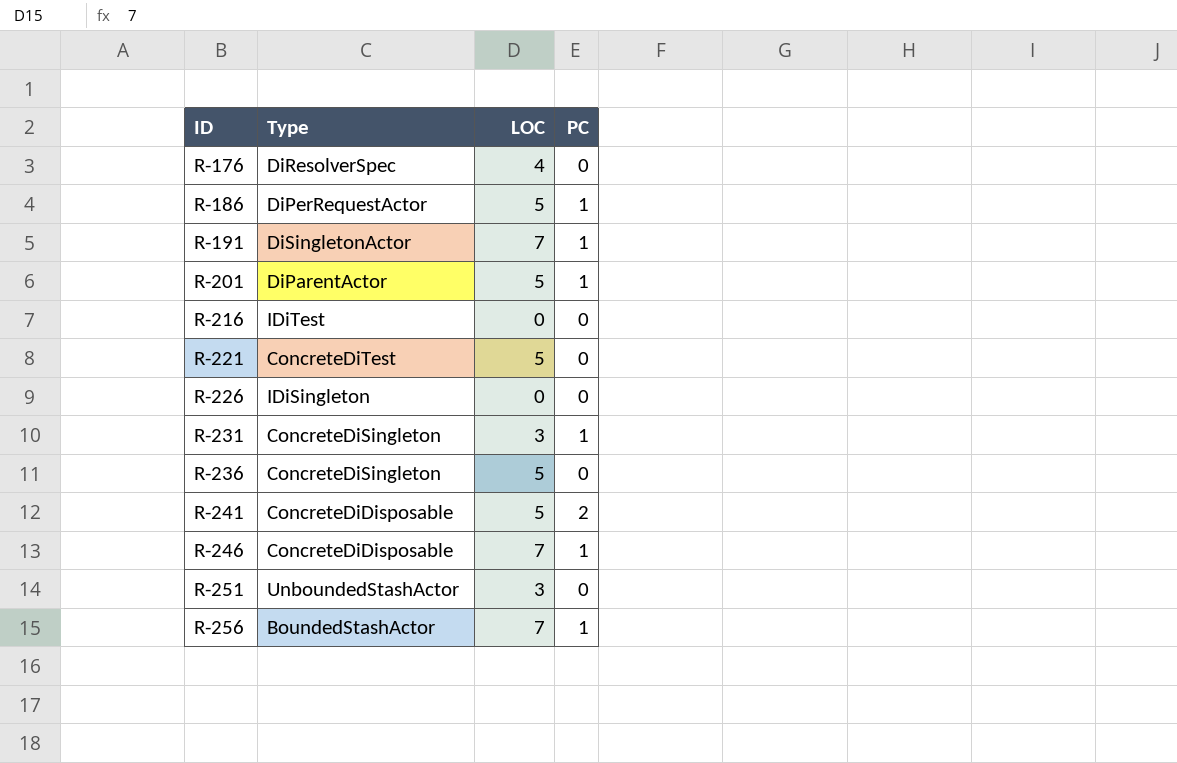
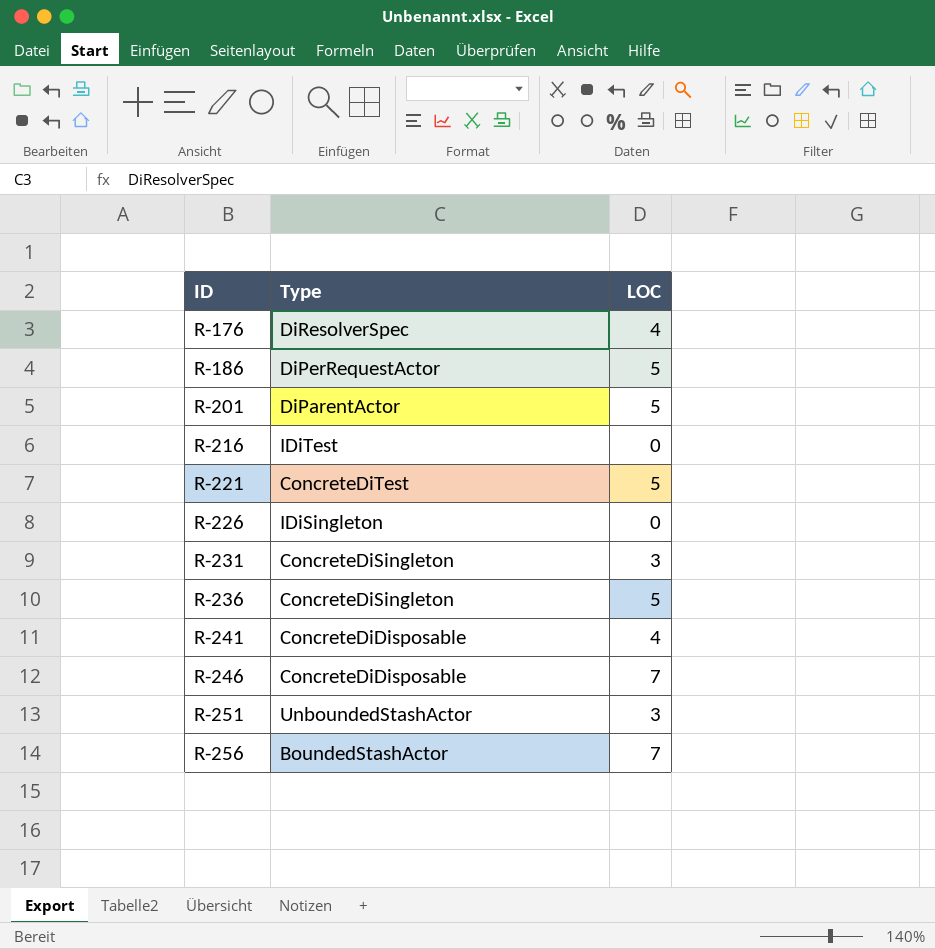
column PC | position: 4 -> none
row R-191: DiSingletonActor | 7 | 1 -> none
R-241 | LOC: 5 -> 4

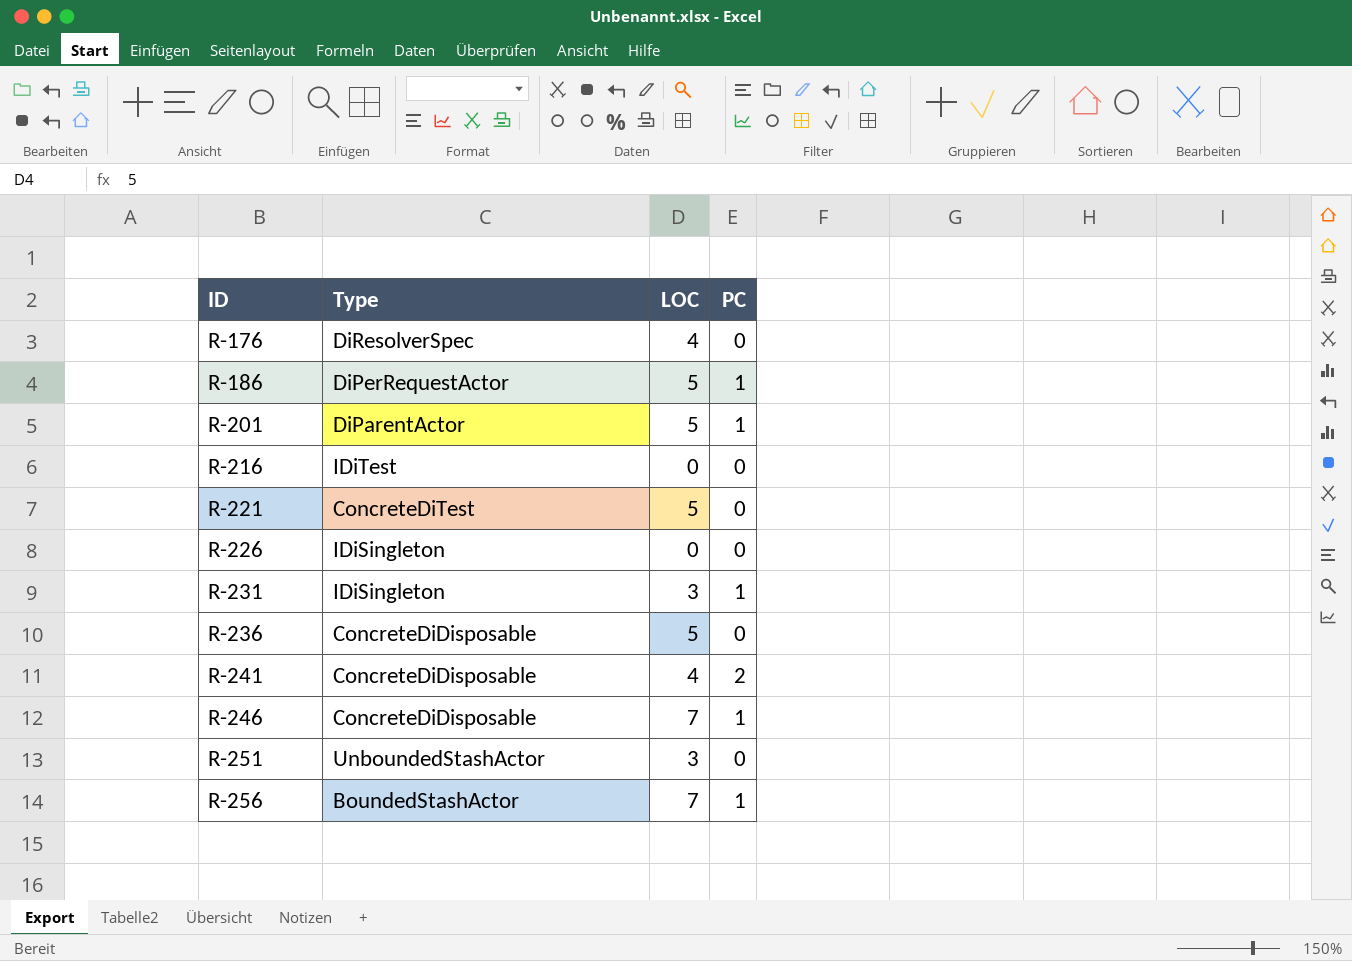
column PC | position: none -> 4
R-231 | Type: ConcreteDiSingleton -> IDiSingleton
R-236 | Type: ConcreteDiSingleton -> ConcreteDiDisposable

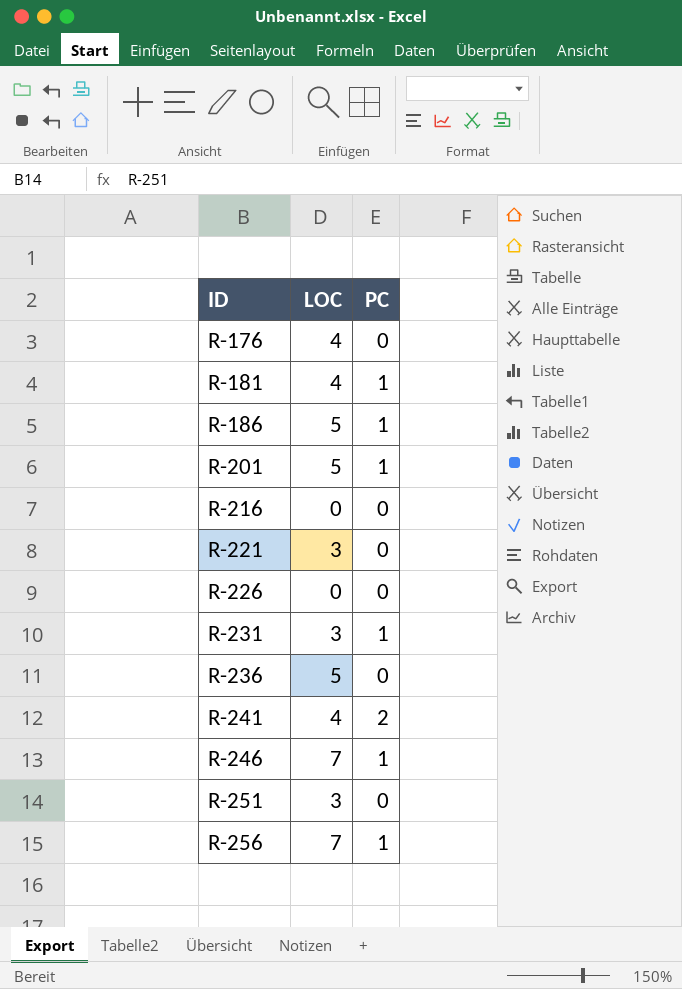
column Type | position: 2 -> none
row R-181: none -> 4 | 1
R-221 | LOC: 5 -> 3

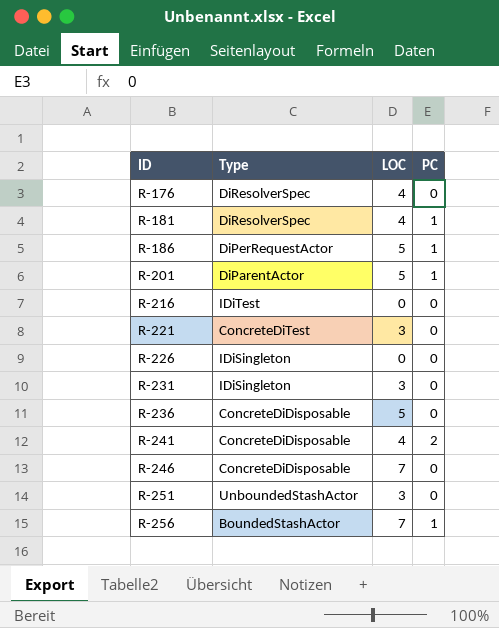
column Type | position: none -> 2
R-231 | PC: 1 -> 0
R-246 | PC: 1 -> 0

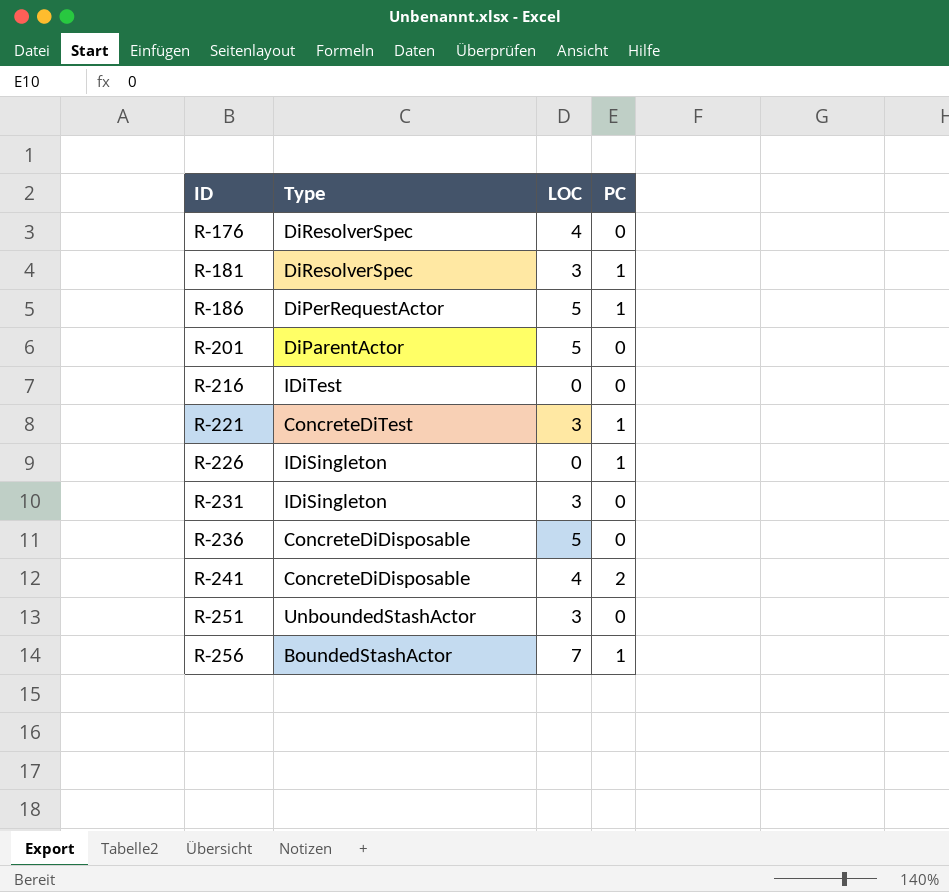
row R-246: ConcreteDiDisposable | 7 | 0 -> none
R-181 | LOC: 4 -> 3
R-201 | PC: 1 -> 0
R-221 | PC: 0 -> 1
R-226 | PC: 0 -> 1

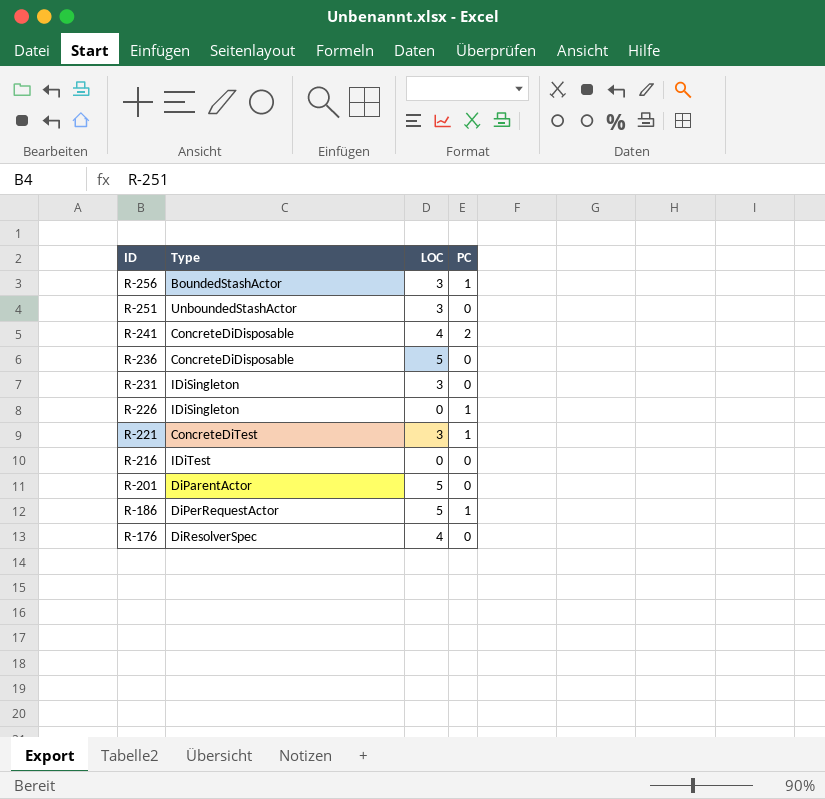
row order: ID ascending -> ID descending
row R-181: DiResolverSpec | 3 | 1 -> none
R-256 | LOC: 7 -> 3

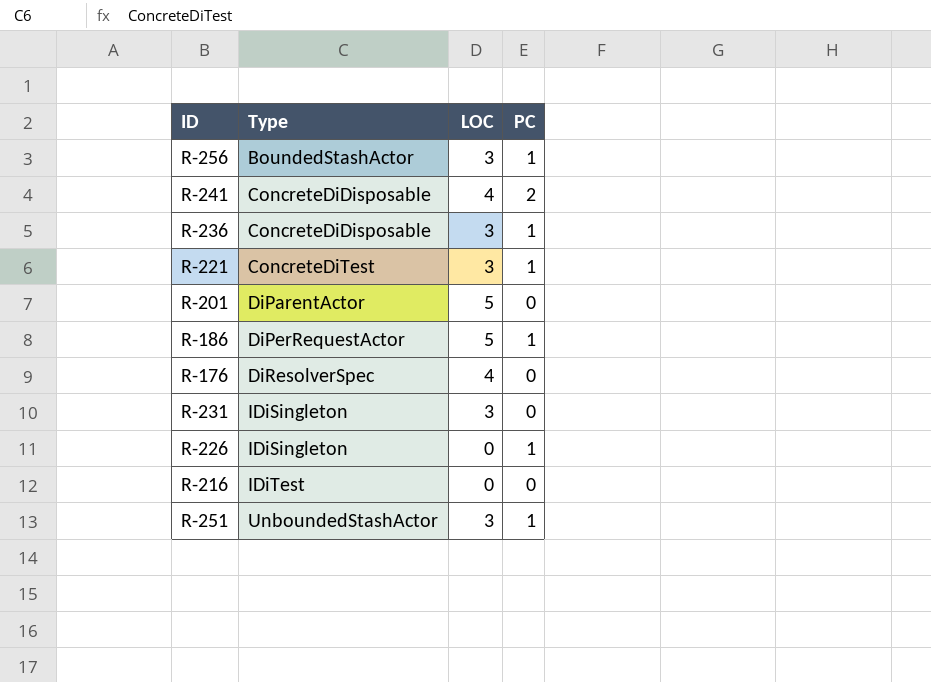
row order: ID descending -> Type ascending
R-236 | LOC: 5 -> 3
R-236 | PC: 0 -> 1
R-251 | PC: 0 -> 1

